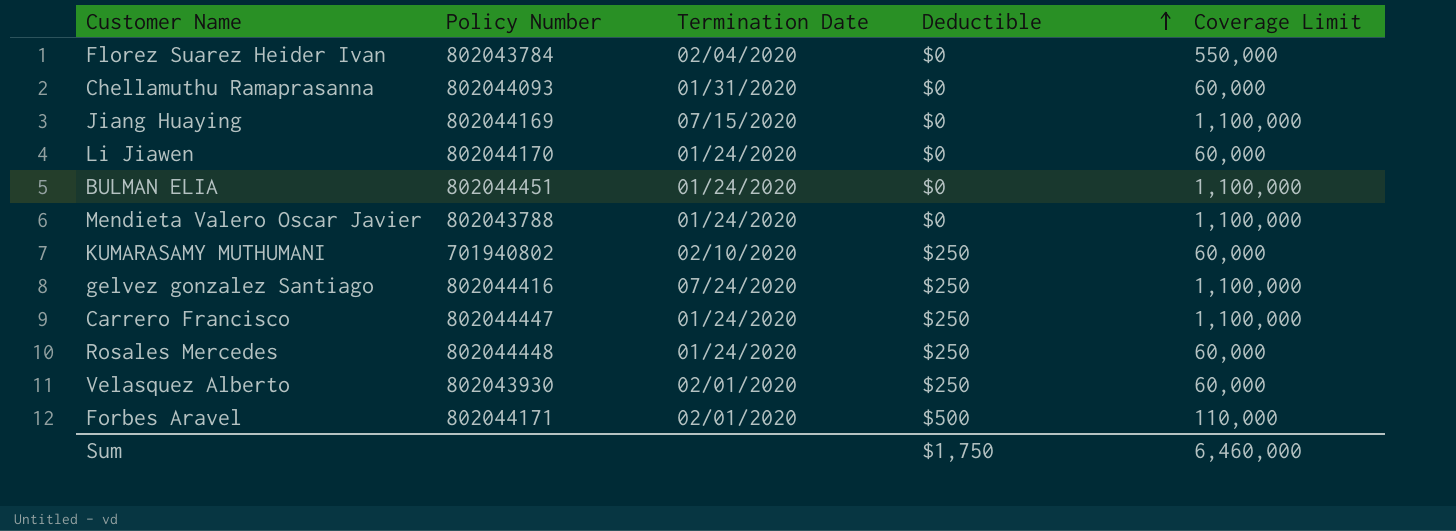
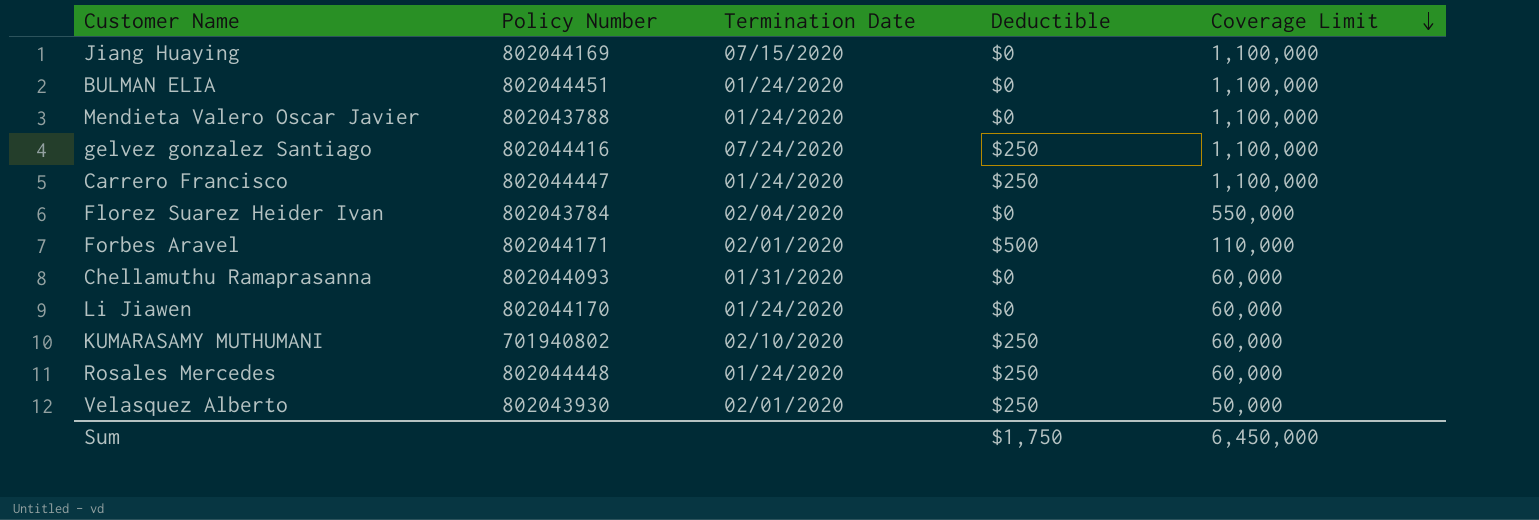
row order: Deductible ascending -> Coverage Limit descending
Velasquez Alberto | Coverage Limit: 60,000 -> 50,000
Sum | Coverage Limit: 6,460,000 -> 6,450,000

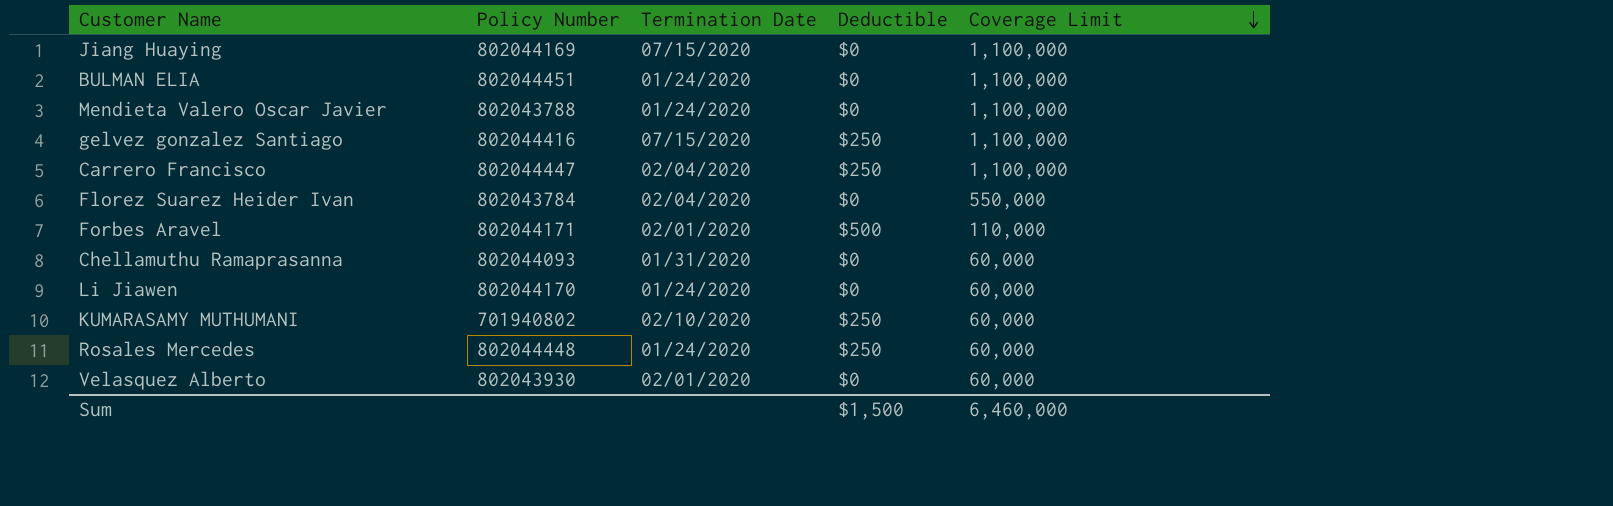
gelvez gonzalez Santiago | Termination Date: 07/24/2020 -> 07/15/2020
Carrero Francisco | Termination Date: 01/24/2020 -> 02/04/2020
Velasquez Alberto | Deductible: $250 -> $0
Velasquez Alberto | Coverage Limit: 50,000 -> 60,000
Sum | Deductible: $1,750 -> $1,500
Sum | Coverage Limit: 6,450,000 -> 6,460,000

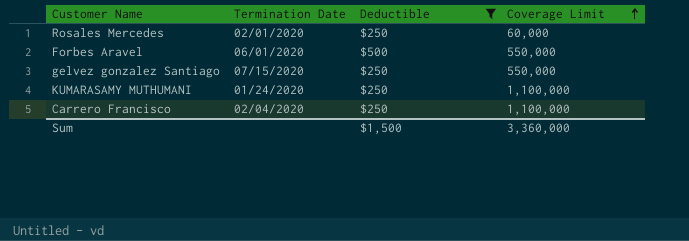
filter: none -> Deductible != $0
row order: Coverage Limit descending -> Coverage Limit ascending
column Policy Number | position: 2 -> none
Rosales Mercedes | Termination Date: 01/24/2020 -> 02/01/2020
Forbes Aravel | Termination Date: 02/01/2020 -> 06/01/2020
Forbes Aravel | Coverage Limit: 110,000 -> 550,000
gelvez gonzalez Santiago | Coverage Limit: 1,100,000 -> 550,000
KUMARASAMY MUTHUMANI | Termination Date: 02/10/2020 -> 01/24/2020
KUMARASAMY MUTHUMANI | Coverage Limit: 60,000 -> 1,100,000
Sum | Coverage Limit: 6,460,000 -> 3,360,000

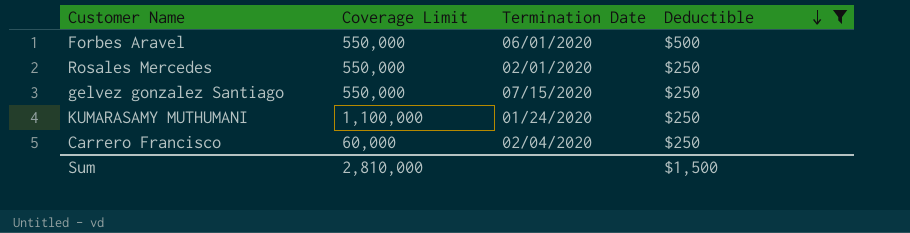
row order: Coverage Limit ascending -> Deductible descending
column Coverage Limit | position: 4 -> 2
Rosales Mercedes | Coverage Limit: 60,000 -> 550,000
Carrero Francisco | Coverage Limit: 1,100,000 -> 60,000
Sum | Coverage Limit: 3,360,000 -> 2,810,000

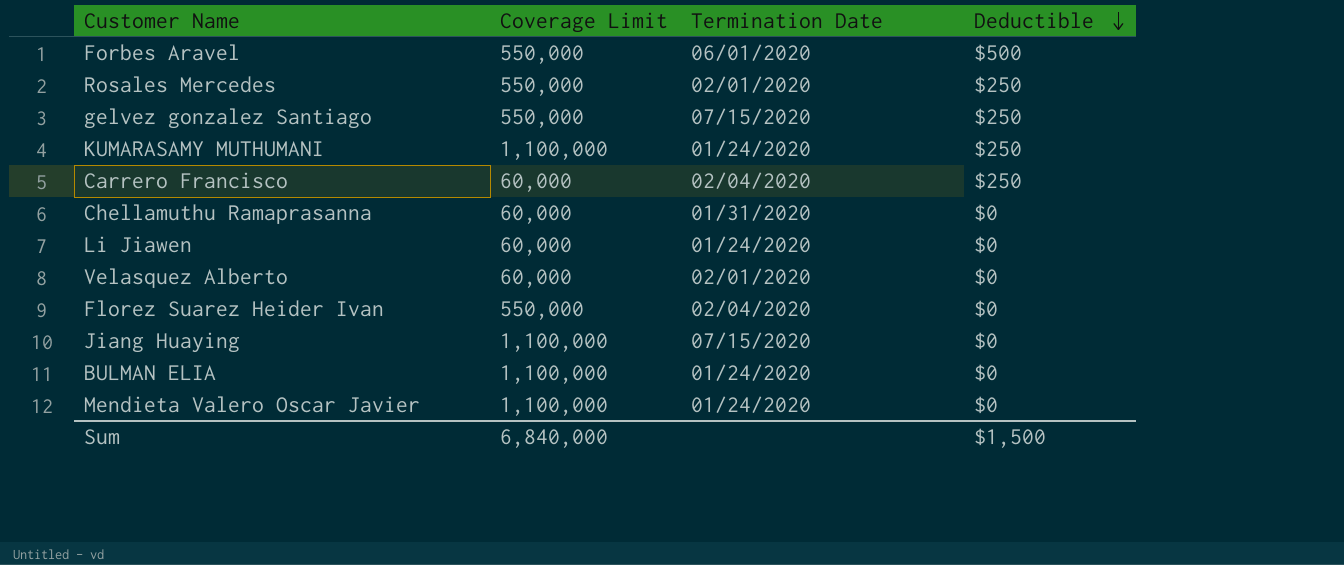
filter: Deductible != $0 -> none
Sum | Coverage Limit: 2,810,000 -> 6,840,000

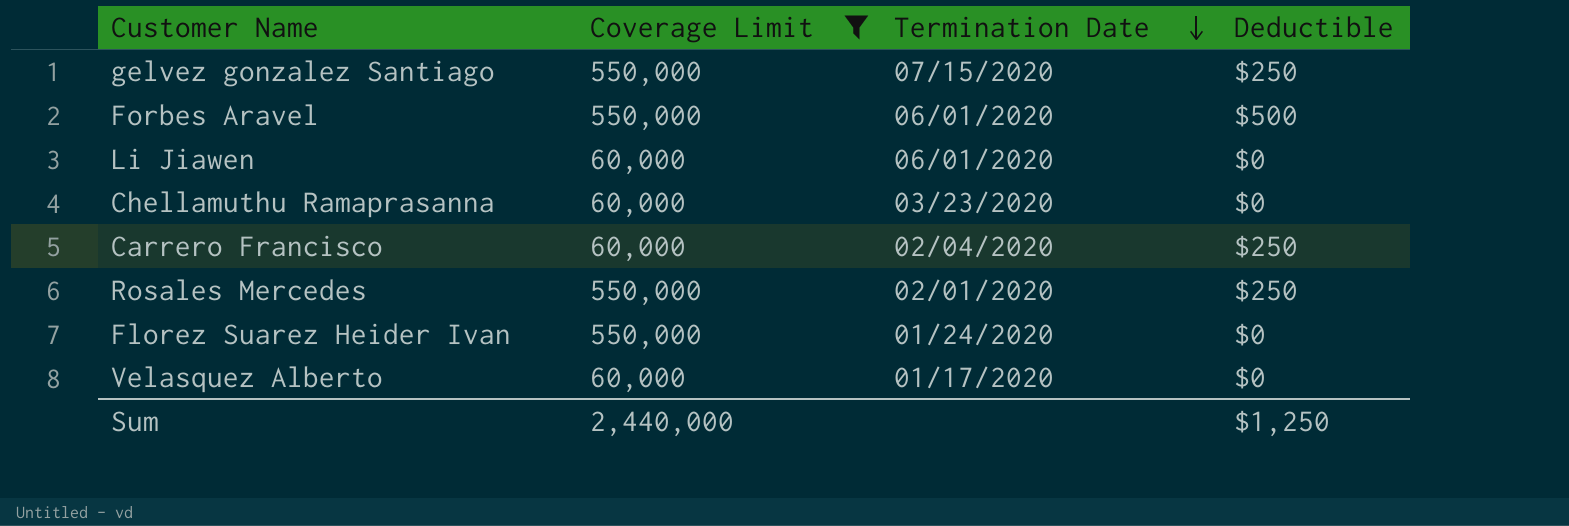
filter: none -> Coverage Limit != 1,100,000
row order: Deductible descending -> Termination Date descending
Li Jiawen | Termination Date: 01/24/2020 -> 06/01/2020
Chellamuthu Ramaprasanna | Termination Date: 01/31/2020 -> 03/23/2020
Florez Suarez Heider Ivan | Termination Date: 02/04/2020 -> 01/24/2020
Velasquez Alberto | Termination Date: 02/01/2020 -> 01/17/2020
Sum | Coverage Limit: 6,840,000 -> 2,440,000
Sum | Deductible: $1,500 -> $1,250

